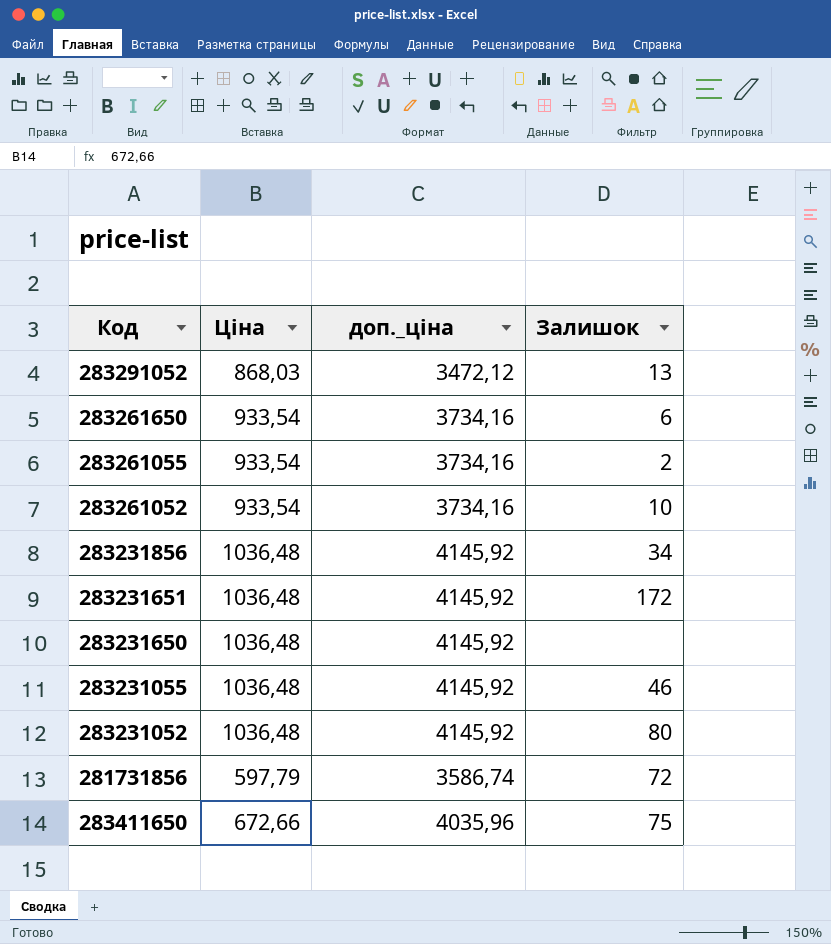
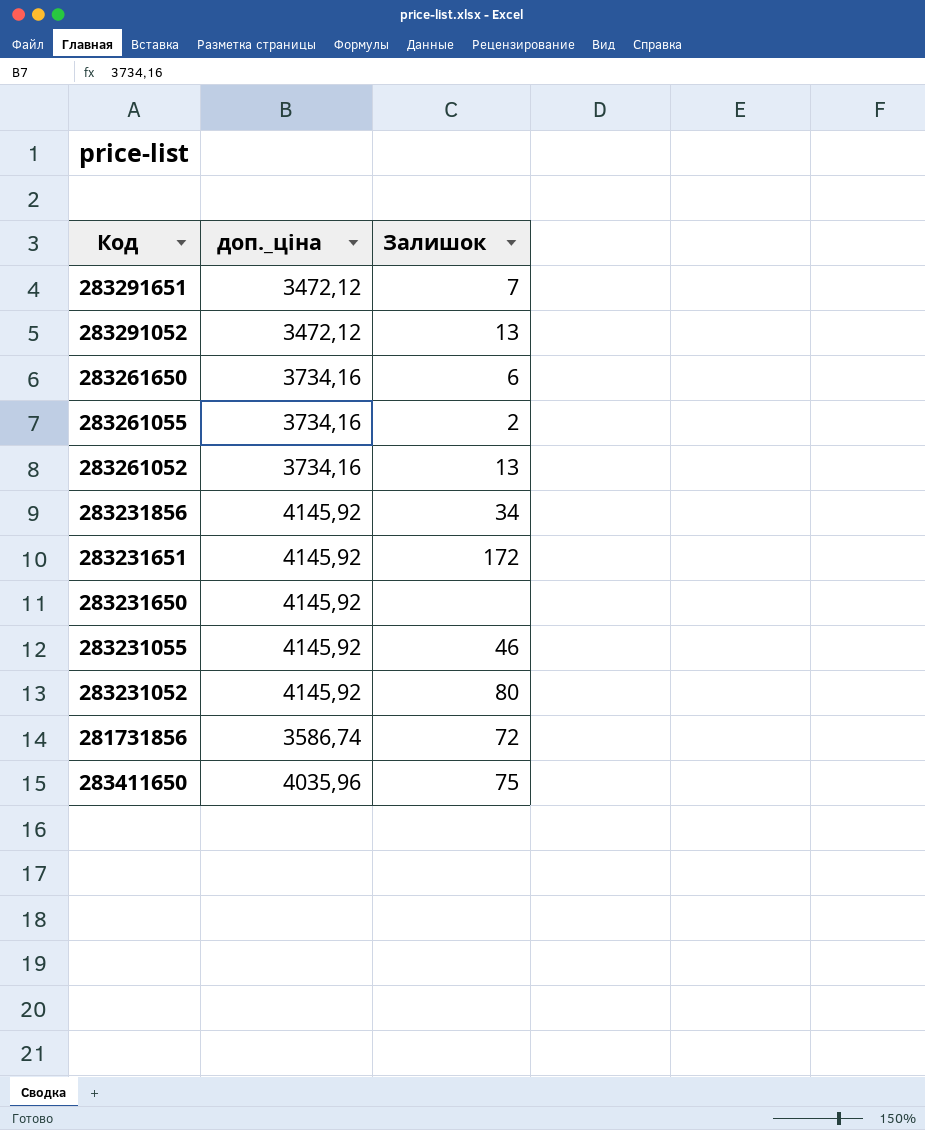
column Ціна | position: 2 -> none
row 283291651: none -> 3472,12 | 7
283261052 | Залишок: 10 -> 13

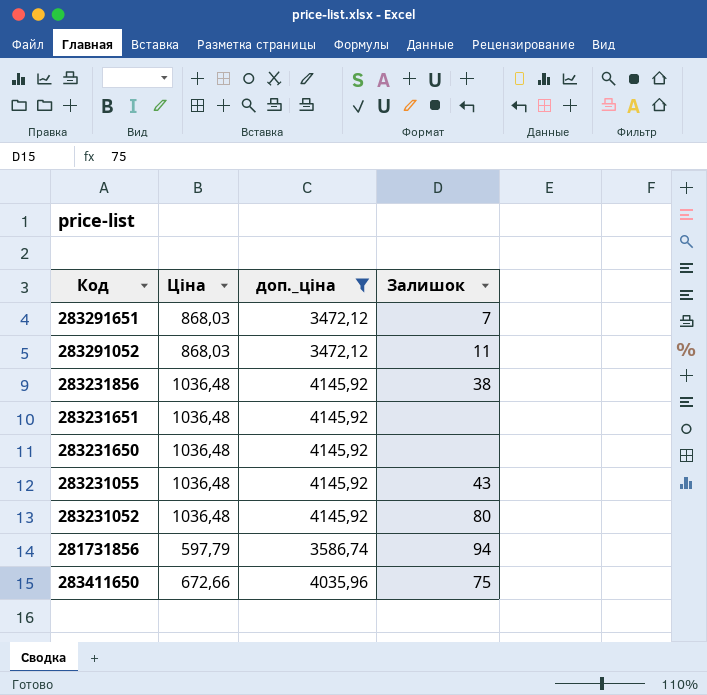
filter: none -> доп._ціна != 3734,16
column Ціна | position: none -> 2
283291052 | Залишок: 13 -> 11
283231856 | Залишок: 34 -> 38
283231651 | Залишок: 172 -> none
283231055 | Залишок: 46 -> 43
281731856 | Залишок: 72 -> 94

